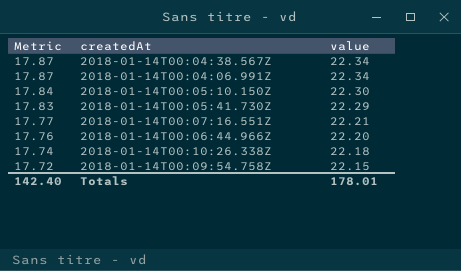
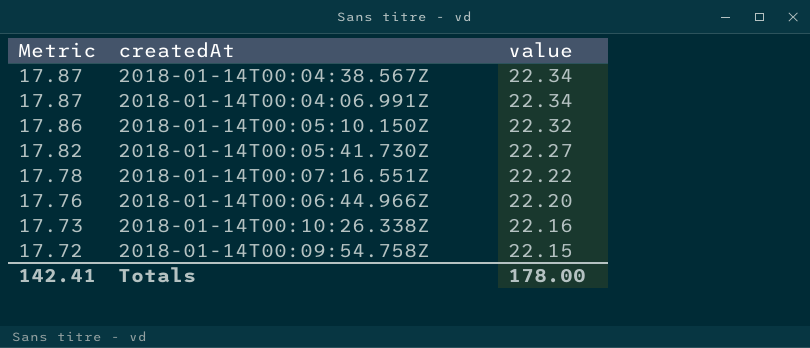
2018-01-14T00:05:10.150Z | Metric: 17.84 -> 17.86
2018-01-14T00:05:10.150Z | value: 22.30 -> 22.32
2018-01-14T00:05:41.730Z | Metric: 17.83 -> 17.82
2018-01-14T00:05:41.730Z | value: 22.29 -> 22.27
2018-01-14T00:07:16.551Z | Metric: 17.77 -> 17.78
2018-01-14T00:07:16.551Z | value: 22.21 -> 22.22
2018-01-14T00:10:26.338Z | Metric: 17.74 -> 17.73
2018-01-14T00:10:26.338Z | value: 22.18 -> 22.16
Totals | Metric: 142.40 -> 142.41
Totals | value: 178.01 -> 178.00

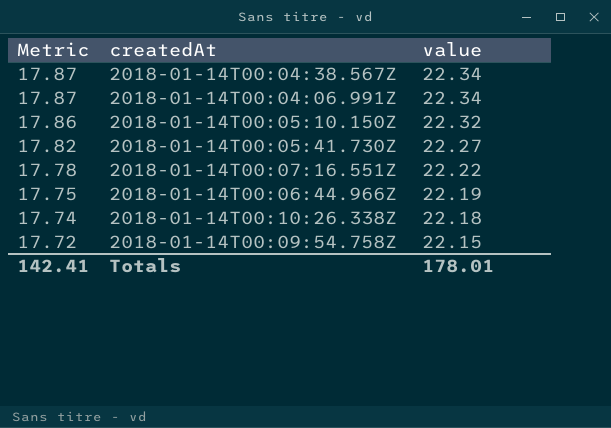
2018-01-14T00:06:44.966Z | Metric: 17.76 -> 17.75
2018-01-14T00:06:44.966Z | value: 22.20 -> 22.19
2018-01-14T00:10:26.338Z | Metric: 17.73 -> 17.74
2018-01-14T00:10:26.338Z | value: 22.16 -> 22.18
Totals | value: 178.00 -> 178.01

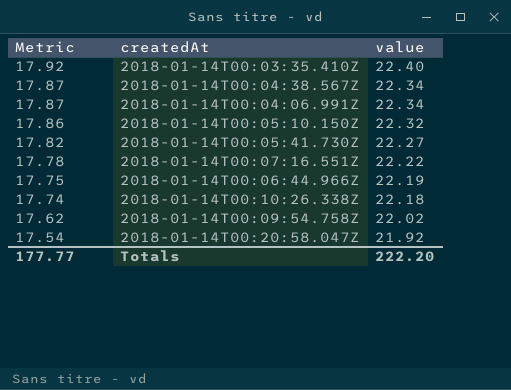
row 2018-01-14T00:03:35.410Z: none -> 17.92 | 22.40
2018-01-14T00:09:54.758Z | Metric: 17.72 -> 17.62
2018-01-14T00:09:54.758Z | value: 22.15 -> 22.02
row 2018-01-14T00:20:58.047Z: none -> 17.54 | 21.92
Totals | Metric: 142.41 -> 177.77
Totals | value: 178.01 -> 222.20

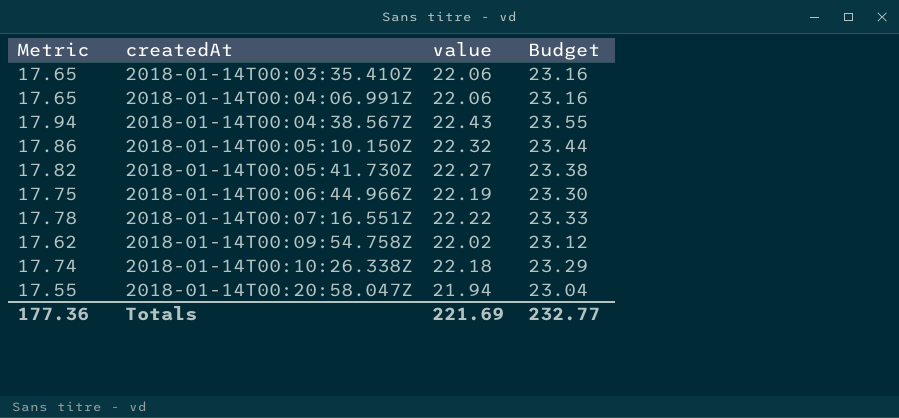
row order: Metric descending -> createdAt ascending
column Budget | formula: none -> [value] * 1.05
2018-01-14T00:03:35.410Z | Metric: 17.92 -> 17.65
2018-01-14T00:03:35.410Z | value: 22.40 -> 22.06
2018-01-14T00:04:06.991Z | Metric: 17.87 -> 17.65
2018-01-14T00:04:06.991Z | value: 22.34 -> 22.06
2018-01-14T00:04:38.567Z | Metric: 17.87 -> 17.94
2018-01-14T00:04:38.567Z | value: 22.34 -> 22.43
2018-01-14T00:20:58.047Z | Metric: 17.54 -> 17.55
2018-01-14T00:20:58.047Z | value: 21.92 -> 21.94
Totals | Metric: 177.77 -> 177.36
Totals | value: 222.20 -> 221.69

